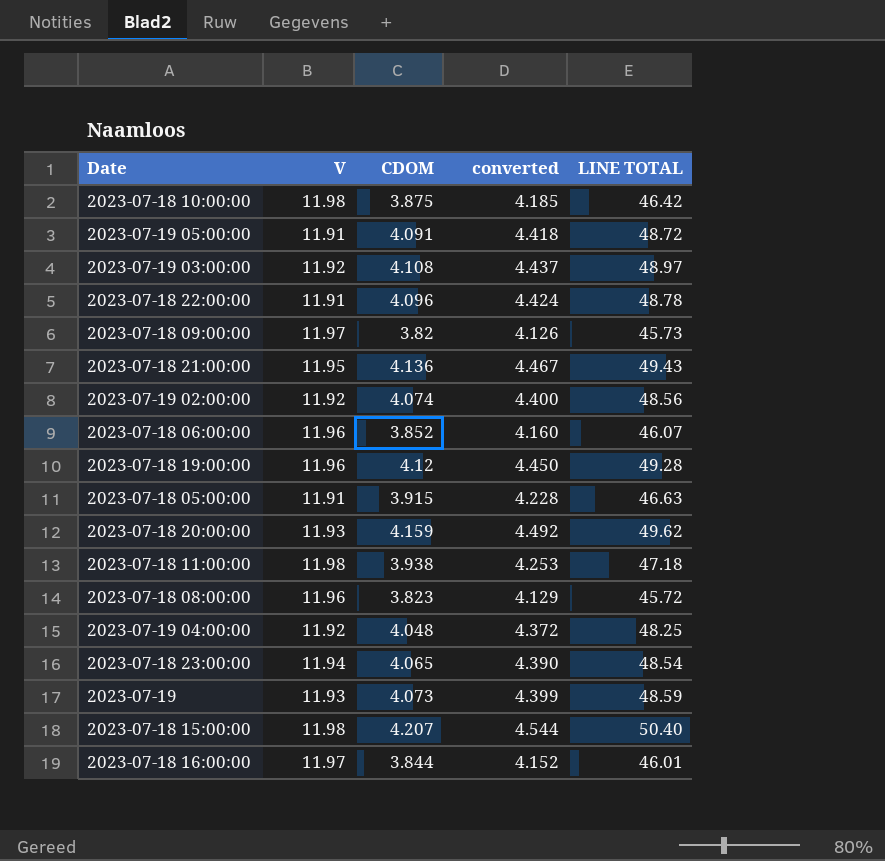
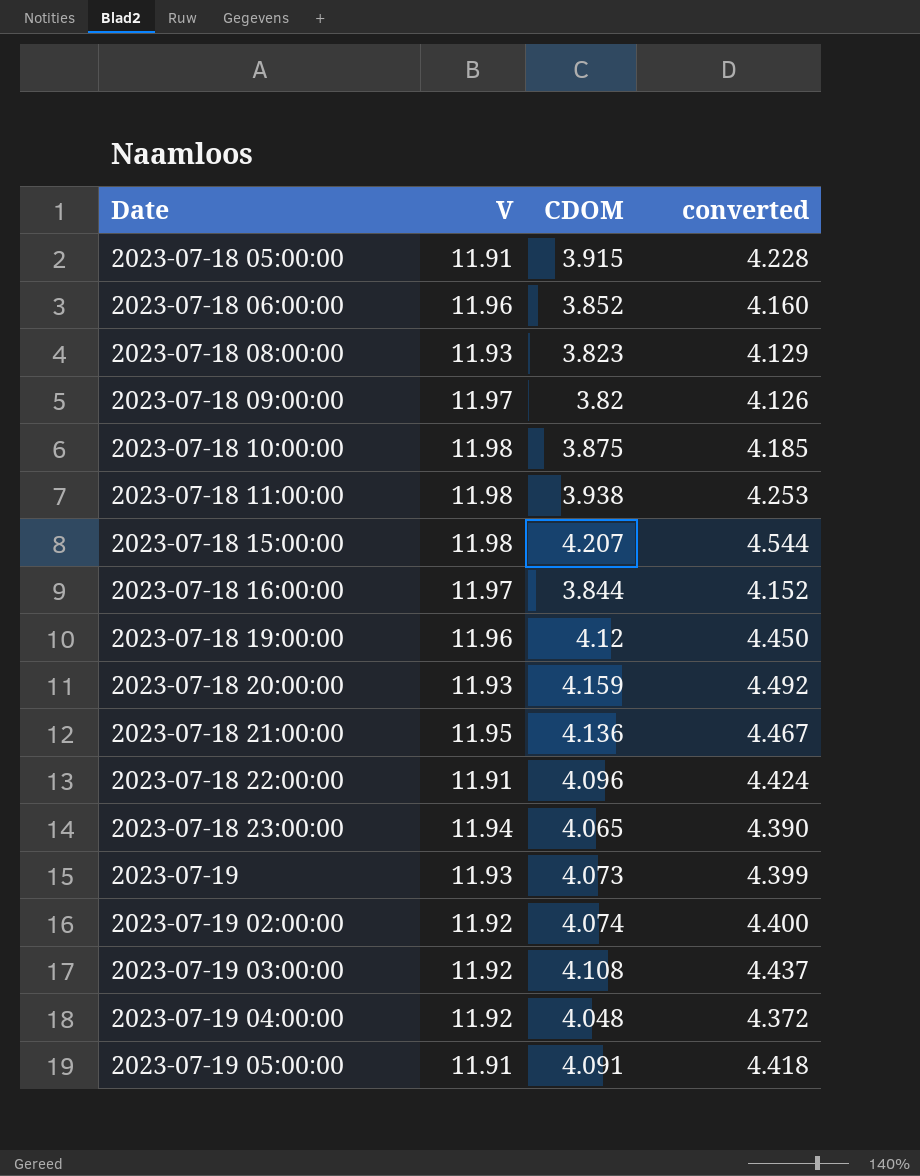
row order: none -> Date ascending
column LINE TOTAL | formula: [V] * [CDOM] -> none
2023-07-18 08:00:00 | V: 11.96 -> 11.93

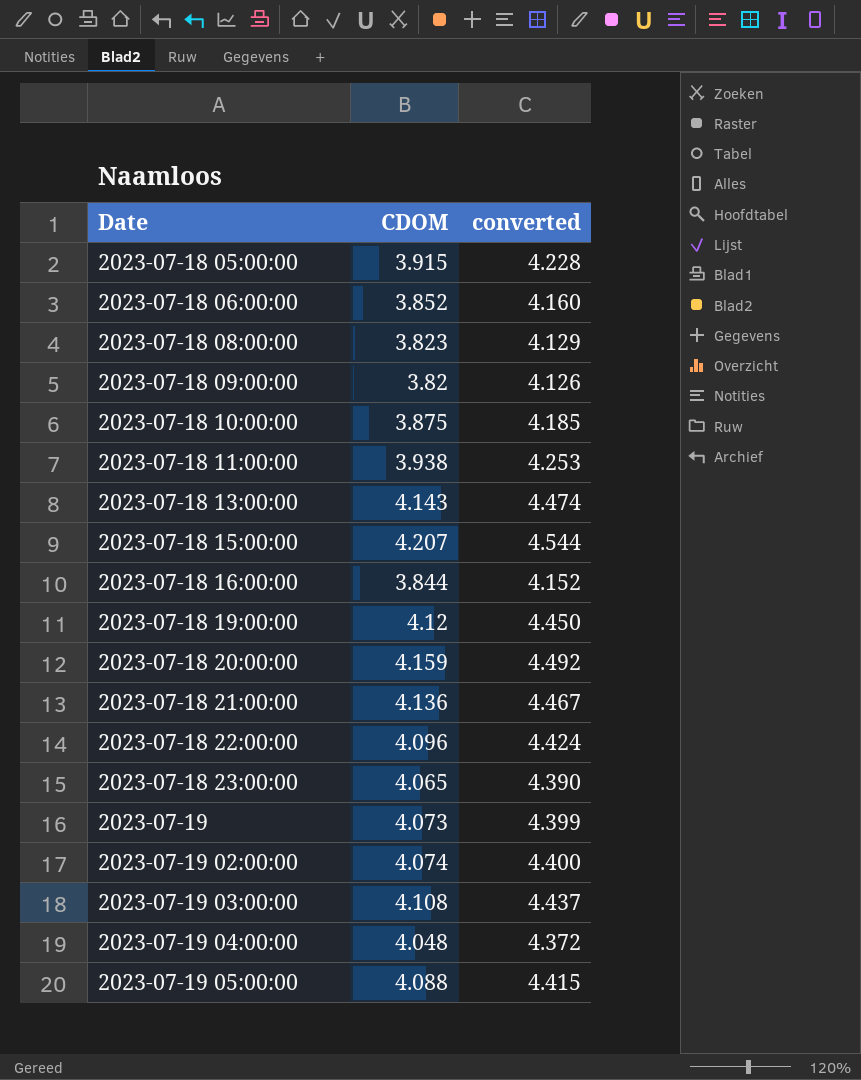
column V | position: 2 -> none
row 2023-07-18 13:00:00: none -> 4.143 | 4.474
2023-07-19 05:00:00 | CDOM: 4.091 -> 4.088
2023-07-19 05:00:00 | converted: 4.418 -> 4.415

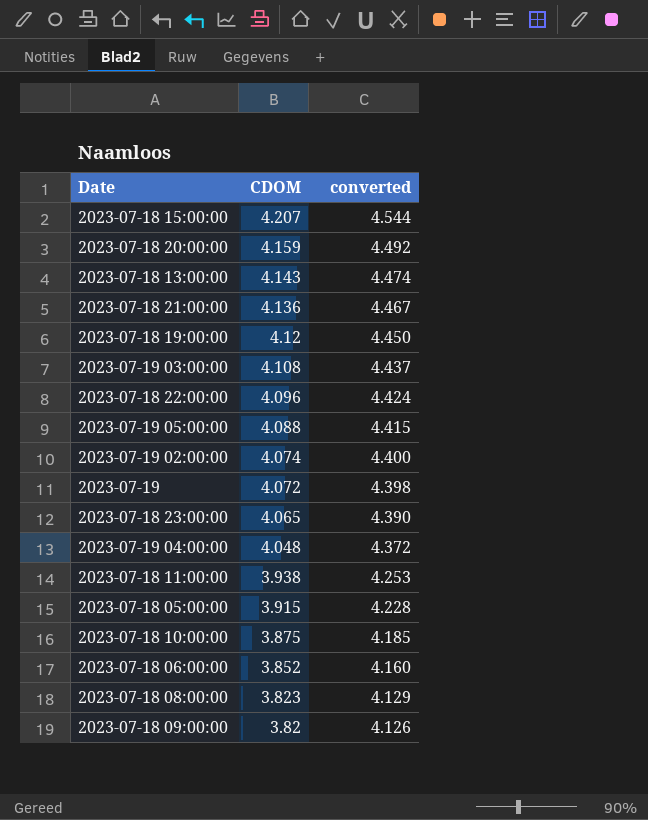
row order: Date ascending -> CDOM descending
row 2023-07-18 16:00:00: 3.844 | 4.152 -> none
2023-07-19 | CDOM: 4.073 -> 4.072
2023-07-19 | converted: 4.399 -> 4.398

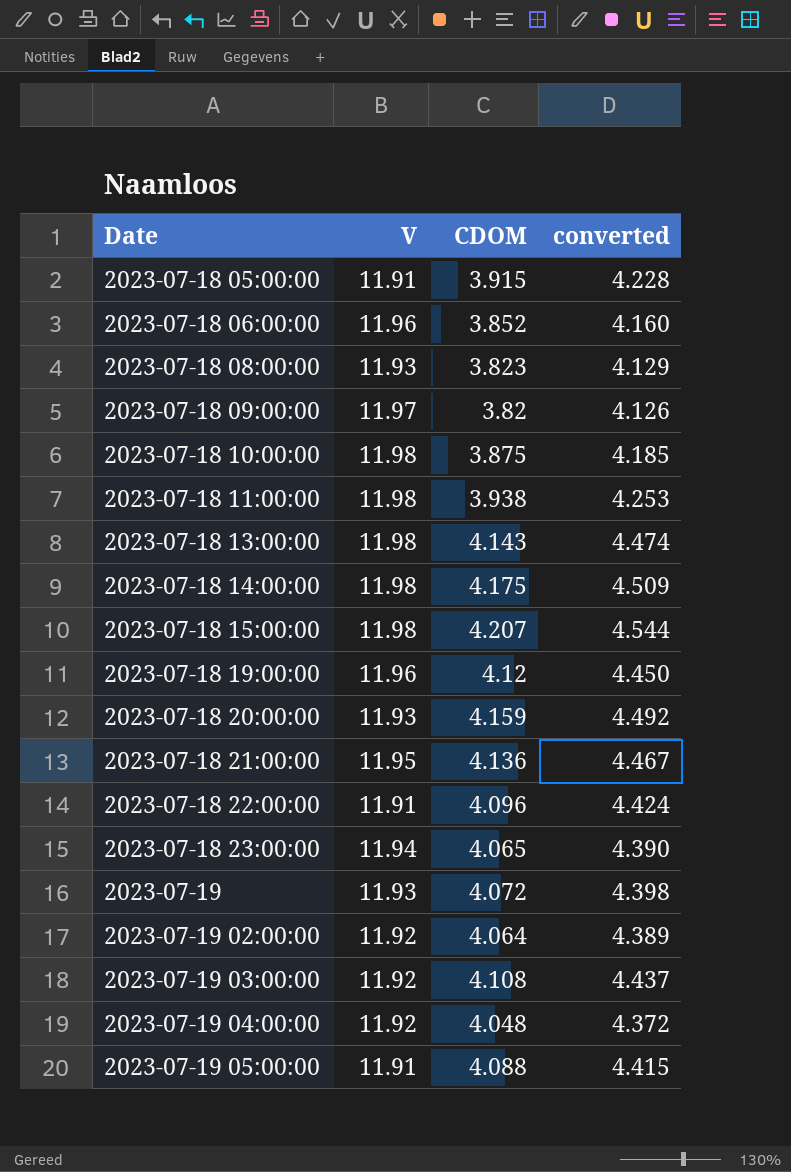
row order: CDOM descending -> Date ascending
column V | position: none -> 2
row 2023-07-18 14:00:00: none -> 11.98 | 4.175 | 4.509
2023-07-19 02:00:00 | CDOM: 4.074 -> 4.064
2023-07-19 02:00:00 | converted: 4.400 -> 4.389

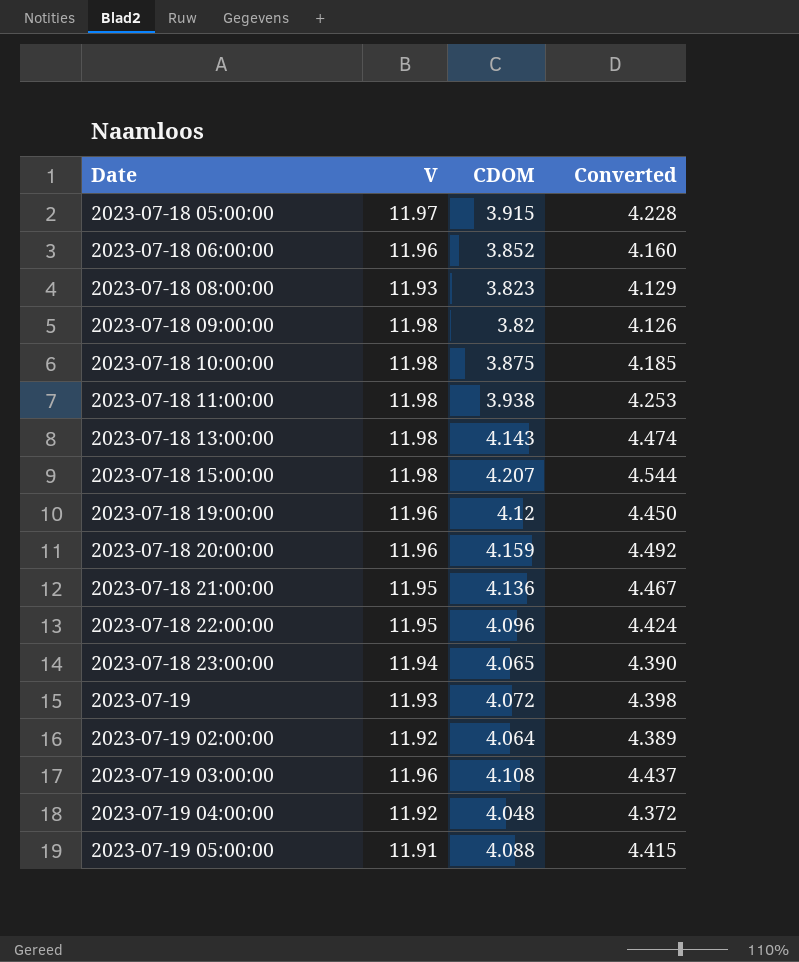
column name: converted -> Converted
row 2023-07-18 14:00:00: 11.98 | 4.175 | 4.509 -> none
2023-07-18 05:00:00 | V: 11.91 -> 11.97
2023-07-18 09:00:00 | V: 11.97 -> 11.98
2023-07-18 20:00:00 | V: 11.93 -> 11.96
2023-07-18 22:00:00 | V: 11.91 -> 11.95
2023-07-19 03:00:00 | V: 11.92 -> 11.96

